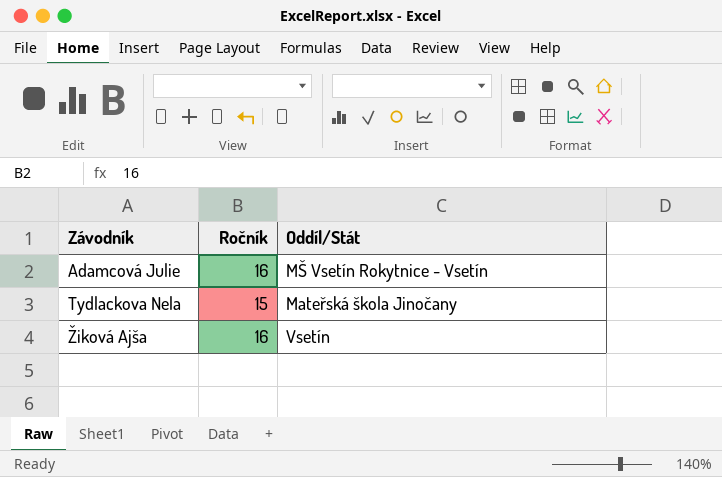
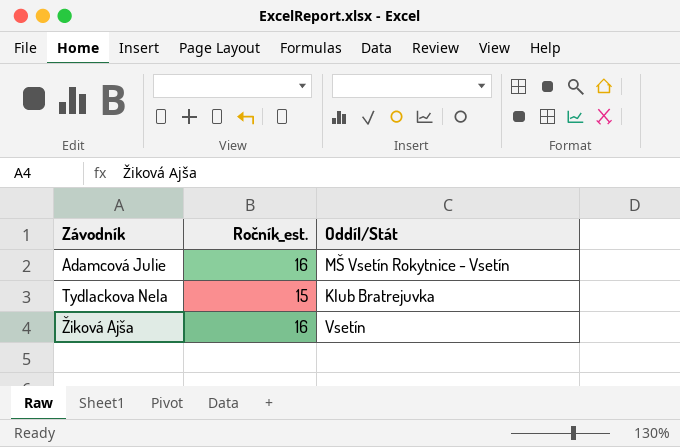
column name: Ročník -> Ročník_est.
Tydlackova Nela | Oddíl/Stát: Mateřská škola Jinočany -> Klub Bratrejuvka

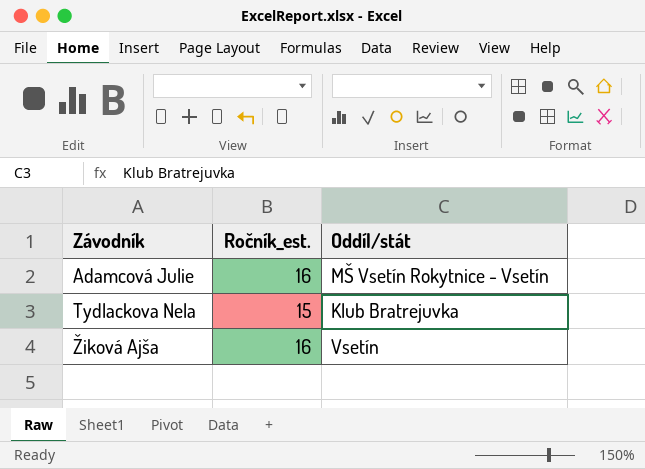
column name: Oddíl/Stát -> Oddíl/stát

